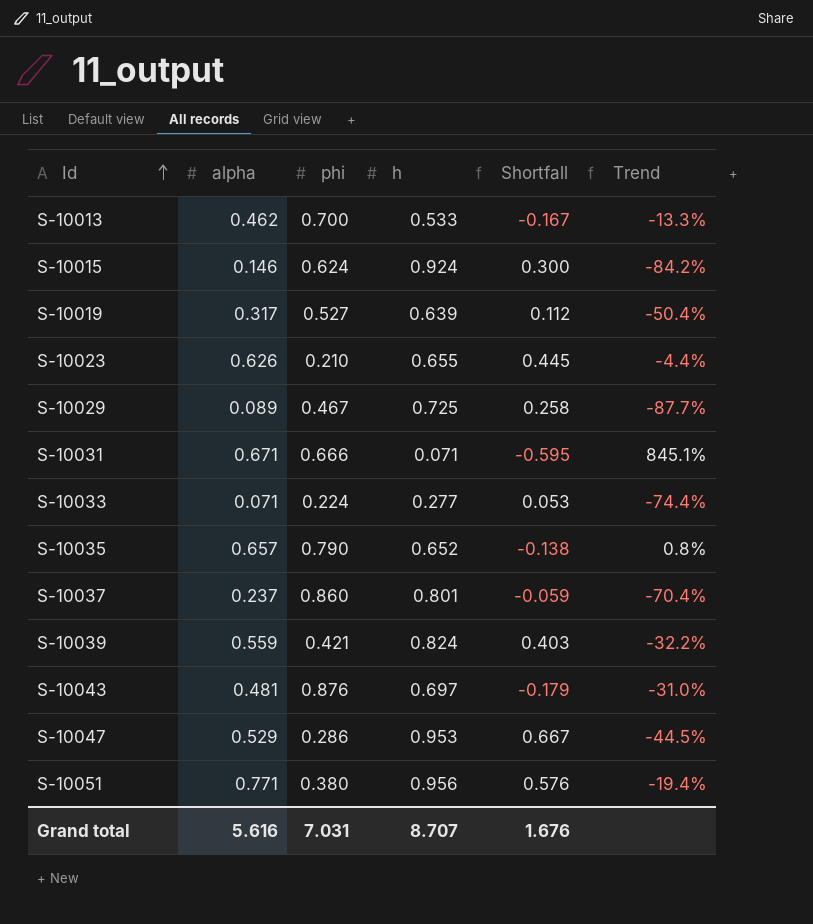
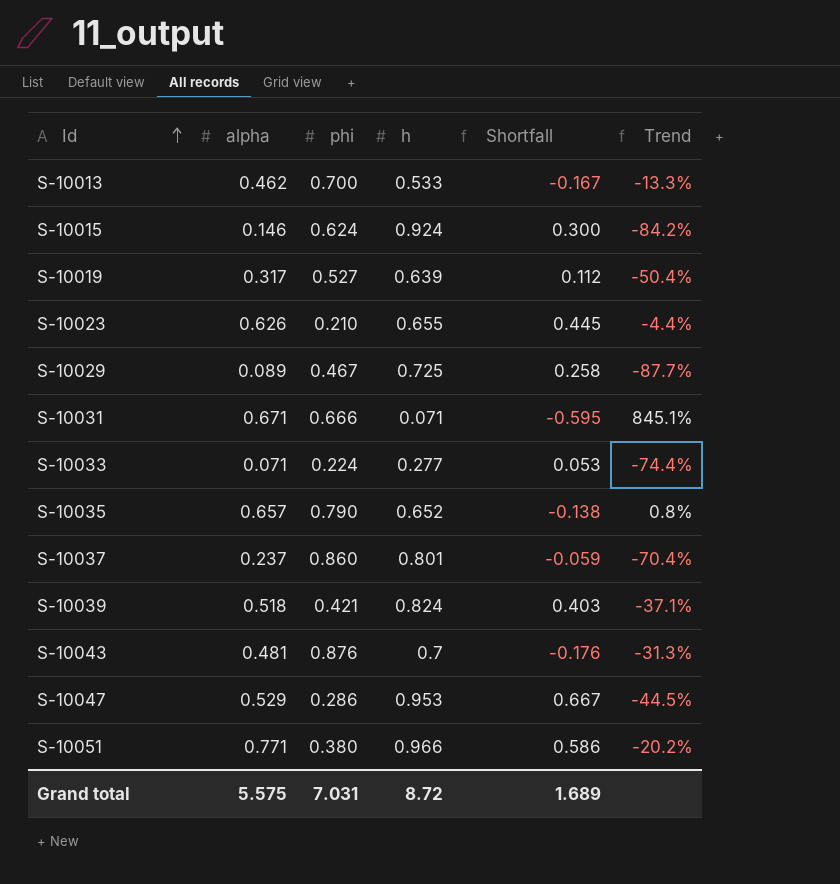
S-10039 | alpha: 0.559 -> 0.518
S-10039 | Trend: -32.2% -> -37.1%
S-10043 | h: 0.697 -> 0.7
S-10043 | Shortfall: -0.179 -> -0.176
S-10043 | Trend: -31.0% -> -31.3%
S-10051 | h: 0.956 -> 0.966
S-10051 | Shortfall: 0.576 -> 0.586
S-10051 | Trend: -19.4% -> -20.2%
Grand total | alpha: 5.616 -> 5.575
Grand total | h: 8.707 -> 8.72
Grand total | Shortfall: 1.676 -> 1.689

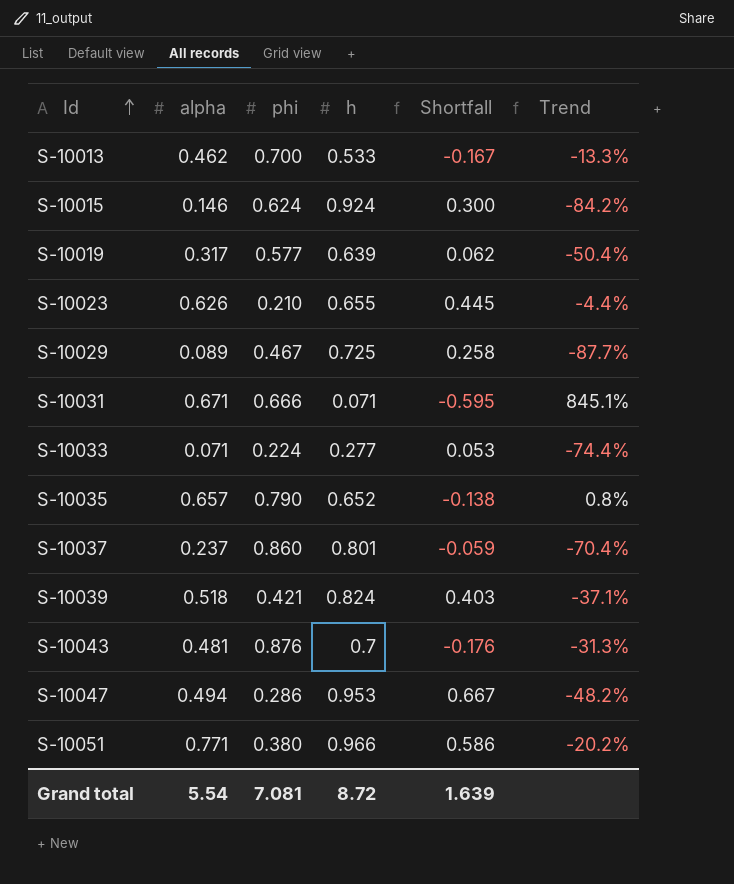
S-10019 | phi: 0.527 -> 0.577
S-10019 | Shortfall: 0.112 -> 0.062
S-10047 | alpha: 0.529 -> 0.494
S-10047 | Trend: -44.5% -> -48.2%
Grand total | alpha: 5.575 -> 5.54
Grand total | phi: 7.031 -> 7.081
Grand total | Shortfall: 1.689 -> 1.639

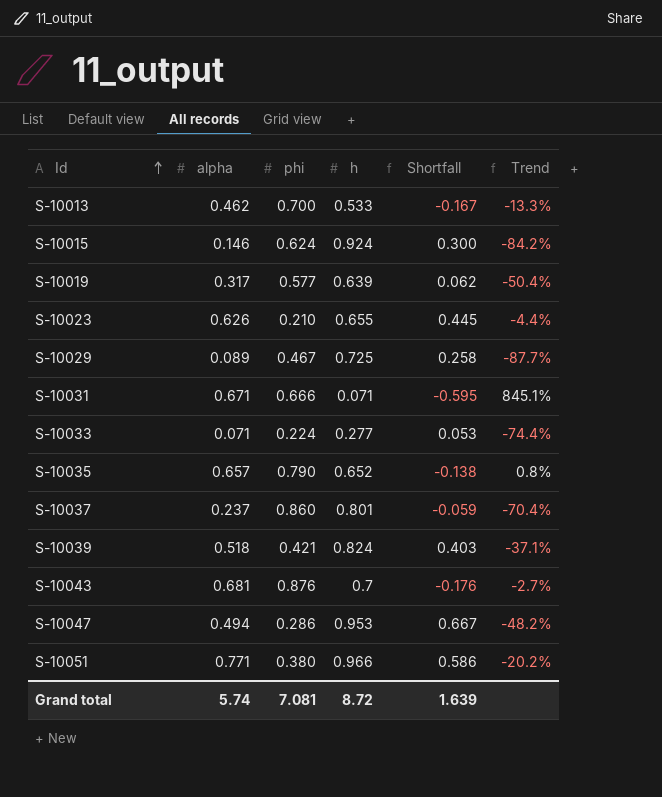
S-10043 | alpha: 0.481 -> 0.681
S-10043 | Trend: -31.3% -> -2.7%
Grand total | alpha: 5.54 -> 5.74

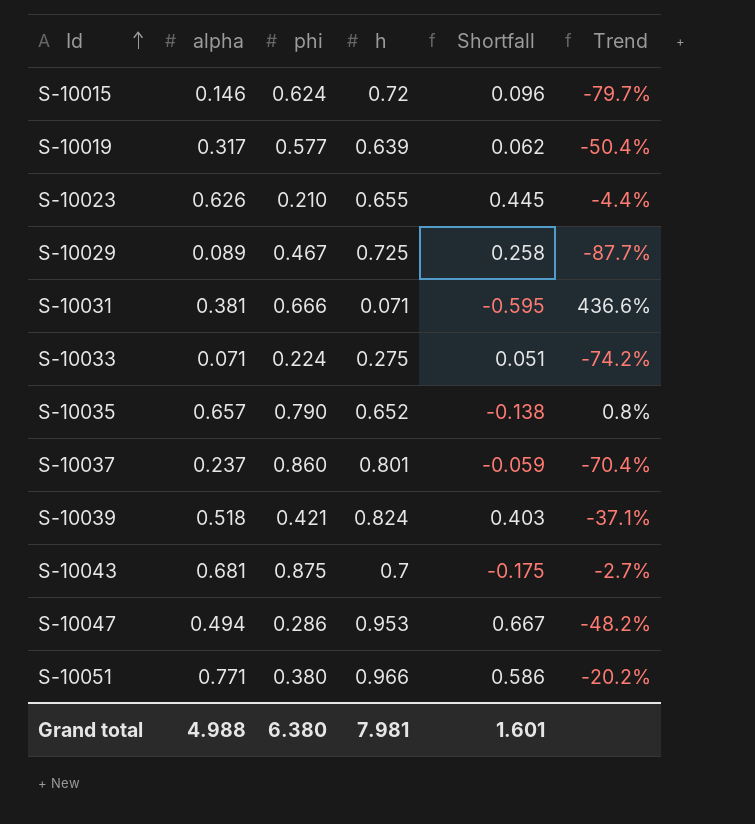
row S-10013: 0.462 | 0.700 | 0.533 | -0.167 | -13.3% -> none
S-10015 | h: 0.924 -> 0.72
S-10015 | Shortfall: 0.300 -> 0.096
S-10015 | Trend: -84.2% -> -79.7%
S-10031 | alpha: 0.671 -> 0.381
S-10031 | Trend: 845.1% -> 436.6%
S-10033 | h: 0.277 -> 0.275
S-10033 | Shortfall: 0.053 -> 0.051
S-10033 | Trend: -74.4% -> -74.2%
S-10043 | phi: 0.876 -> 0.875
S-10043 | Shortfall: -0.176 -> -0.175
Grand total | alpha: 5.74 -> 4.988
Grand total | phi: 7.081 -> 6.380
Grand total | h: 8.72 -> 7.981
Grand total | Shortfall: 1.639 -> 1.601

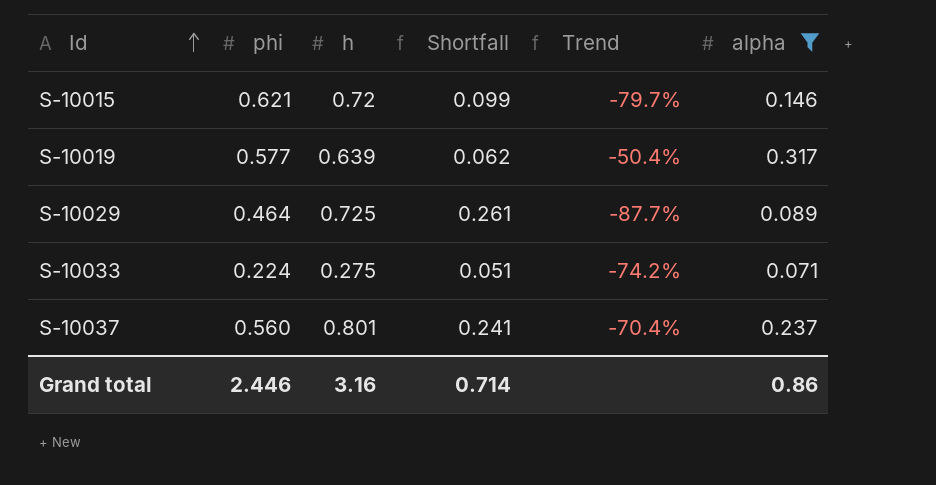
filter: none -> alpha <= 0.317
column alpha | position: 2 -> 6
S-10015 | phi: 0.624 -> 0.621
S-10015 | Shortfall: 0.096 -> 0.099
S-10029 | phi: 0.467 -> 0.464
S-10029 | Shortfall: 0.258 -> 0.261
S-10037 | phi: 0.860 -> 0.560
S-10037 | Shortfall: -0.059 -> 0.241
Grand total | phi: 6.380 -> 2.446
Grand total | h: 7.981 -> 3.16
Grand total | Shortfall: 1.601 -> 0.714
Grand total | alpha: 4.988 -> 0.86

